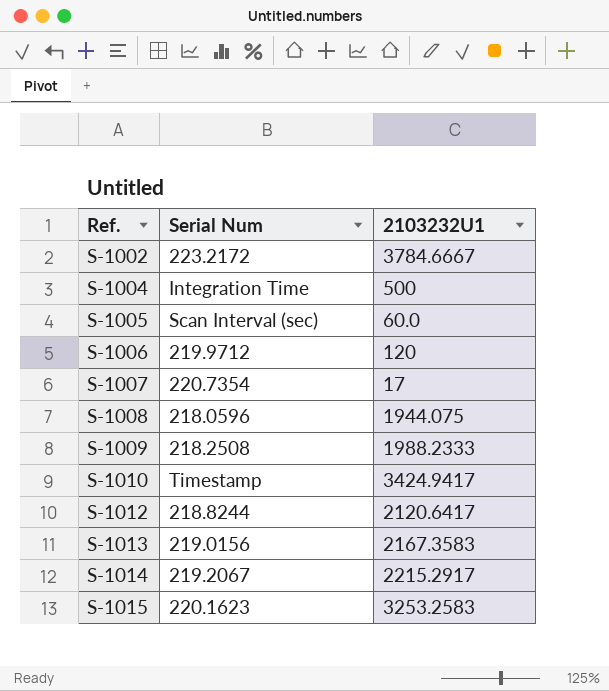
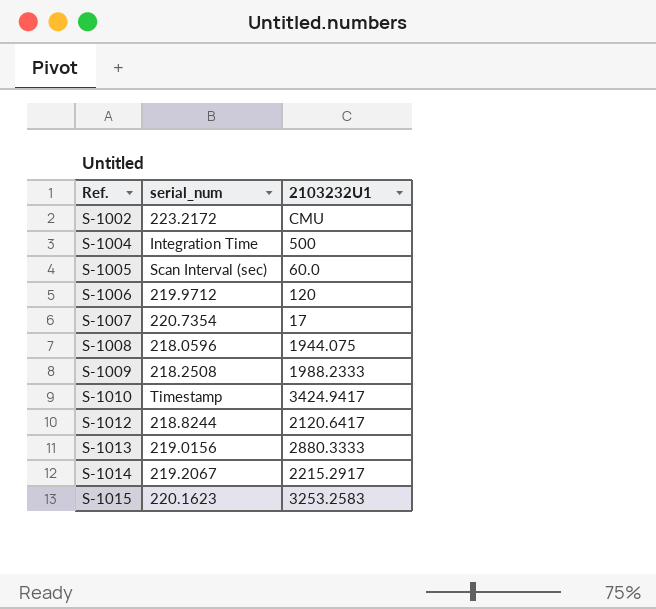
column name: Serial Num -> serial_num
S-1002 | 2103232U1: 3784.6667 -> CMU
S-1013 | 2103232U1: 2167.3583 -> 2880.3333

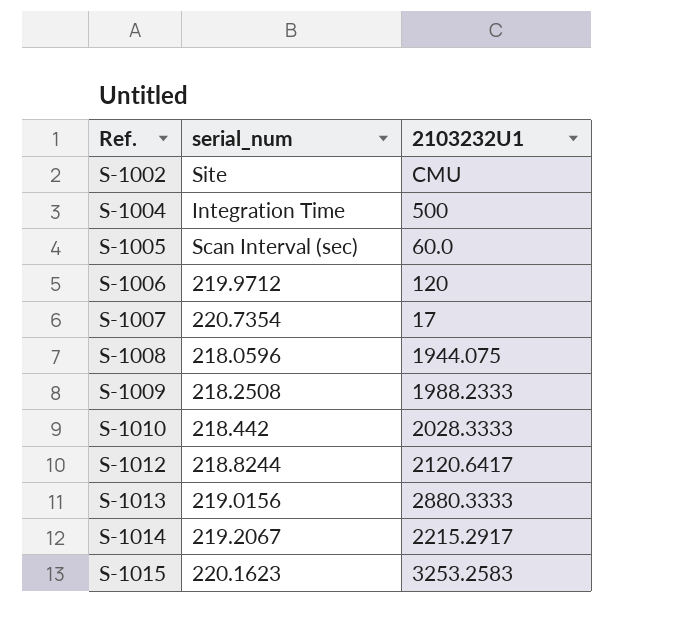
S-1002 | serial_num: 223.2172 -> Site
S-1010 | serial_num: Timestamp -> 218.442
S-1010 | 2103232U1: 3424.9417 -> 2028.3333

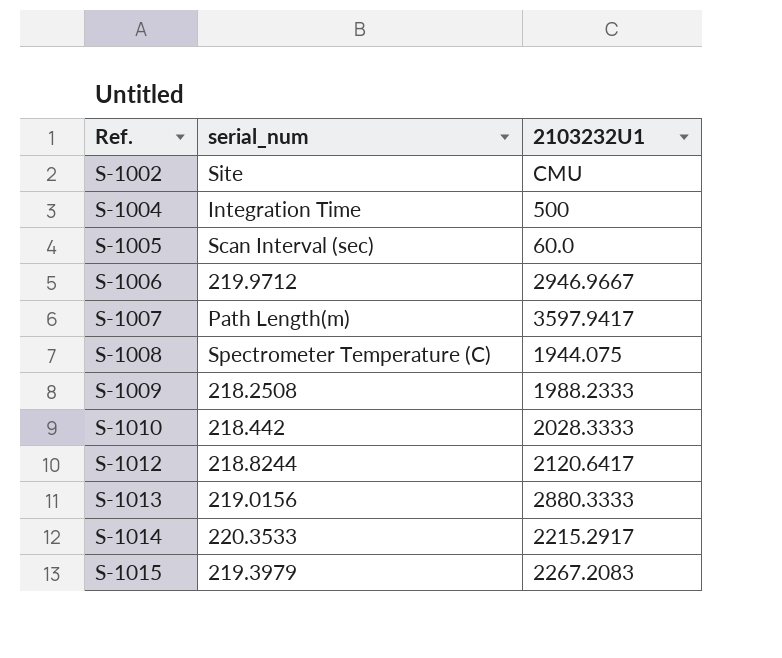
S-1006 | 2103232U1: 120 -> 2946.9667
S-1007 | serial_num: 220.7354 -> Path Length(m)
S-1007 | 2103232U1: 17 -> 3597.9417
S-1008 | serial_num: 218.0596 -> Spectrometer Temperature (C)
S-1014 | serial_num: 219.2067 -> 220.3533
S-1015 | serial_num: 220.1623 -> 219.3979
S-1015 | 2103232U1: 3253.2583 -> 2267.2083

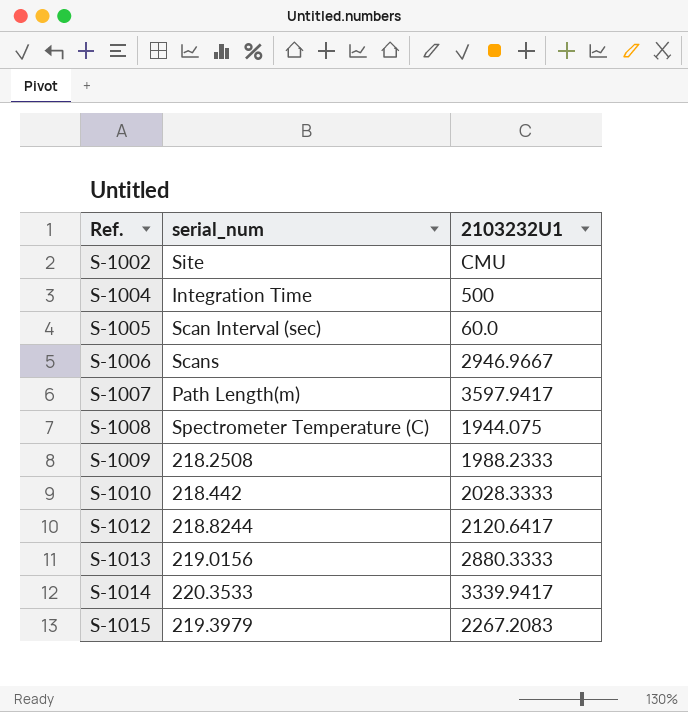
S-1006 | serial_num: 219.9712 -> Scans
S-1014 | 2103232U1: 2215.2917 -> 3339.9417

